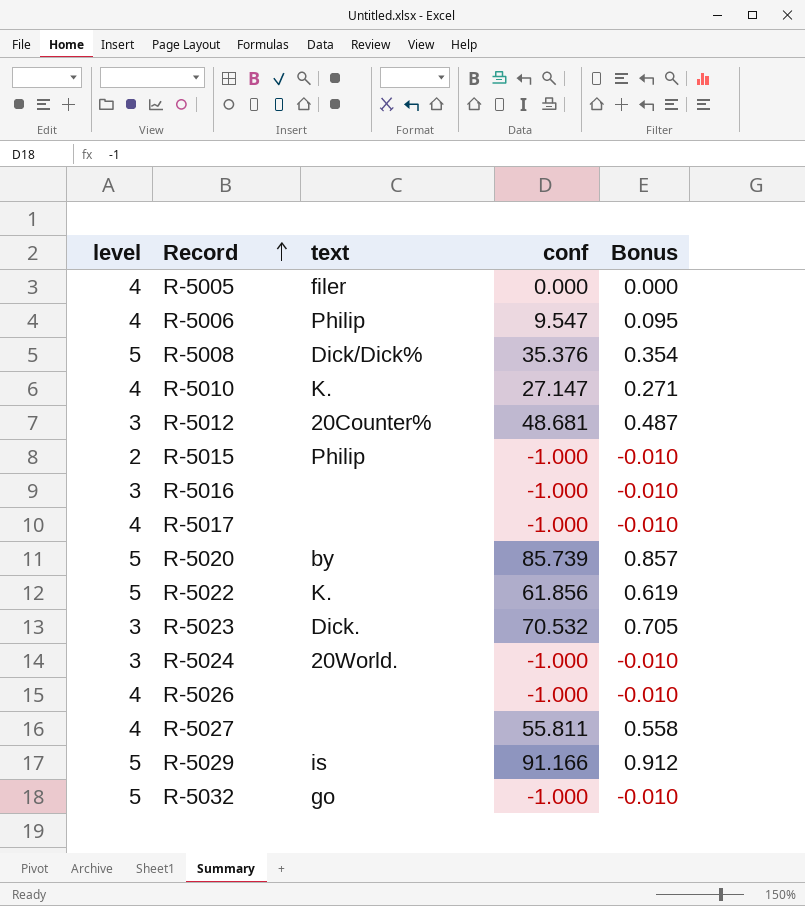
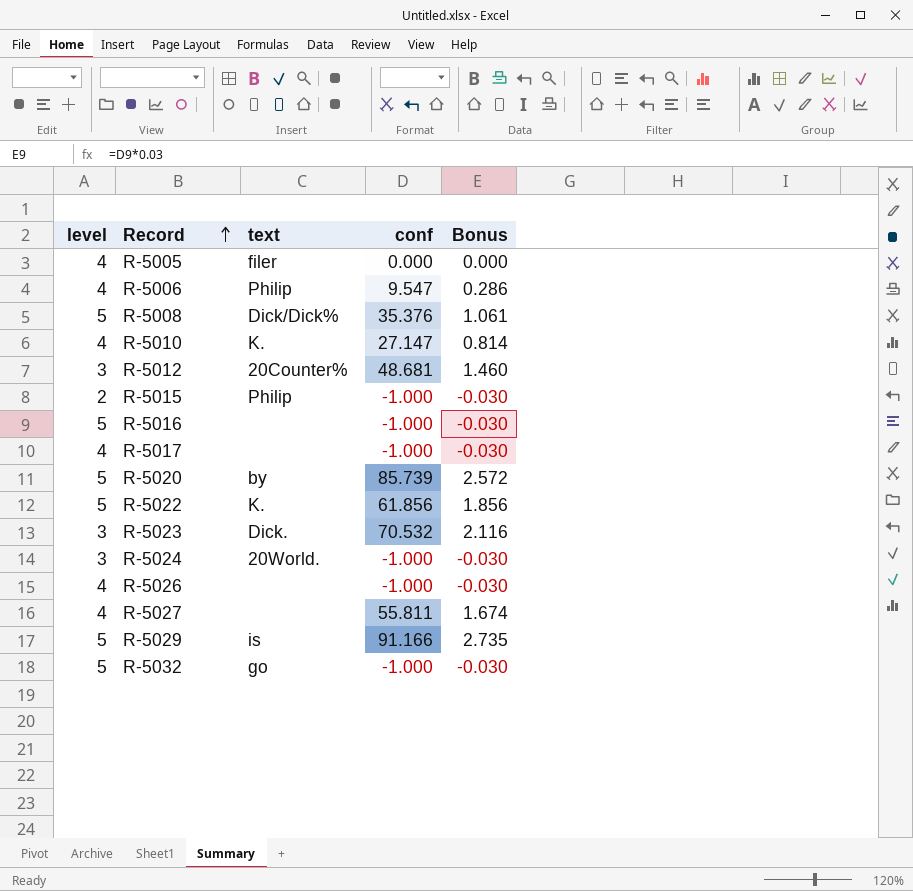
column Bonus | formula: [conf] * 0.01 -> [conf] * 0.03
R-5016 | level: 3 -> 5

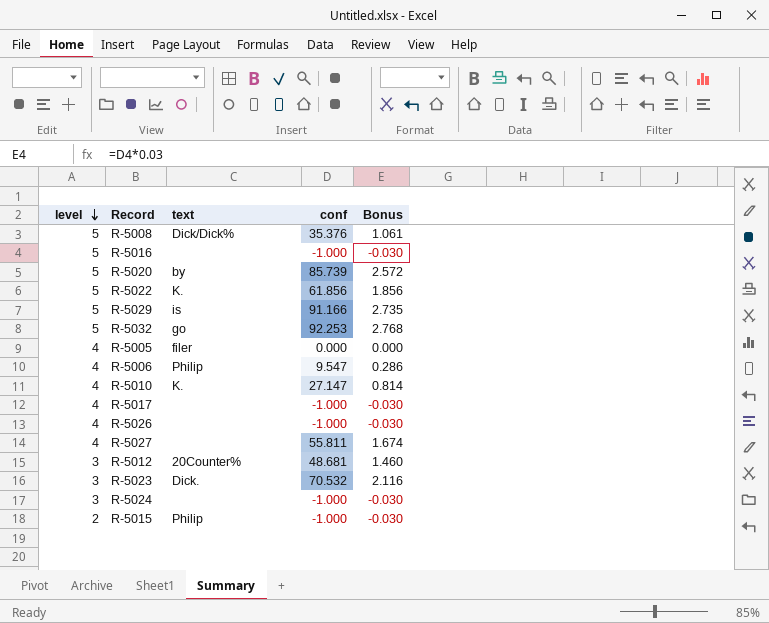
row order: Record ascending -> level descending
R-5032 | conf: -1.000 -> 92.253
R-5032 | Bonus: -0.030 -> 2.768
R-5024 | text: 20World. -> none

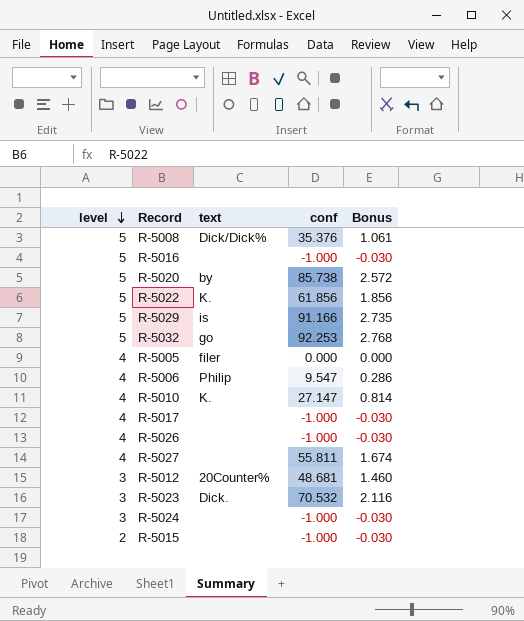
R-5020 | conf: 85.739 -> 85.738
R-5015 | text: Philip -> none

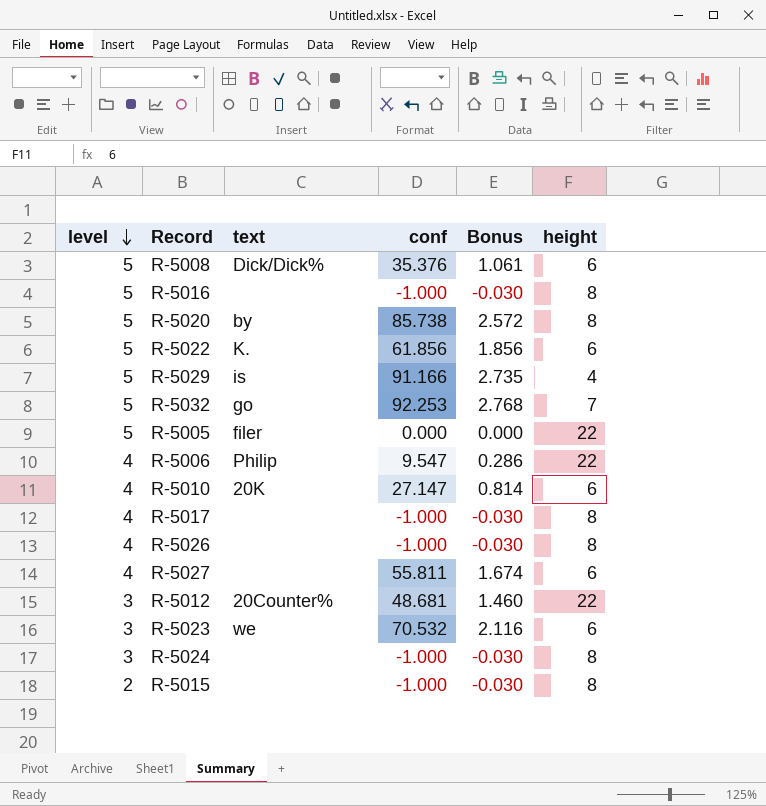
column height | position: none -> 6
R-5005 | level: 4 -> 5
R-5010 | text: K. -> 20K
R-5023 | text: Dick. -> we

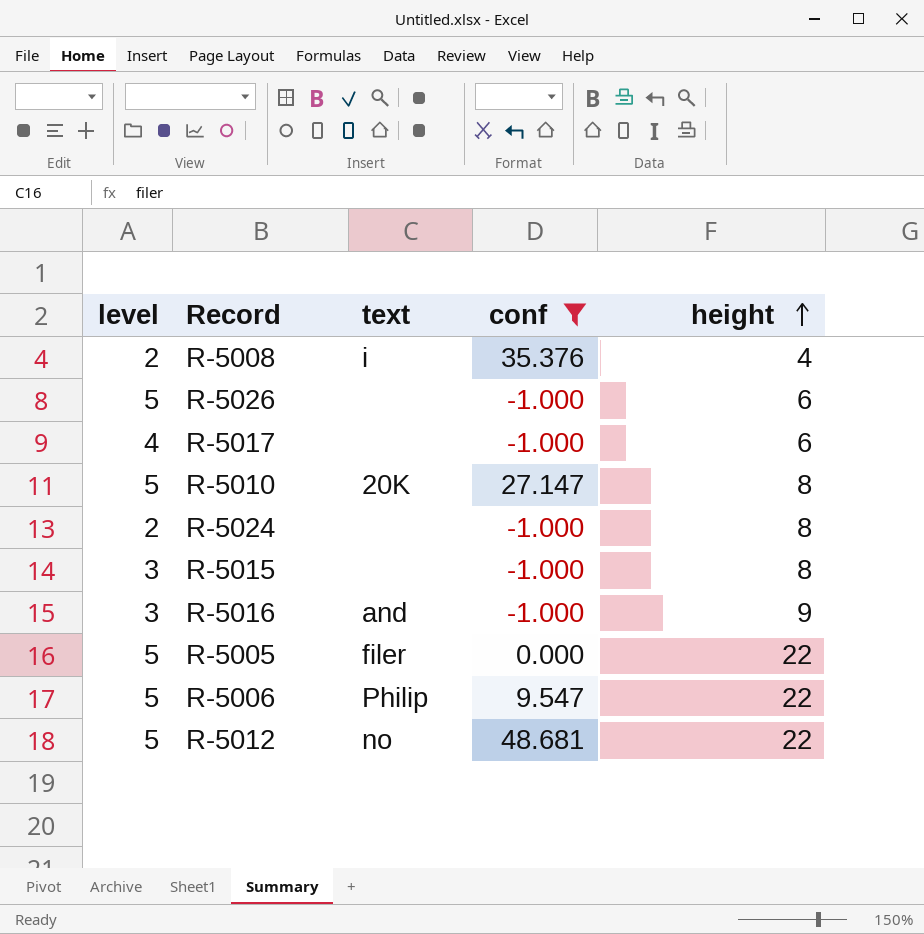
filter: none -> conf <= 48.681
row order: level descending -> height ascending
column Bonus | formula: [conf] * 0.03 -> none
R-5008 | level: 5 -> 2
R-5008 | text: Dick/Dick% -> i
R-5008 | height: 6 -> 4
R-5026 | level: 4 -> 5
R-5026 | height: 8 -> 6
R-5017 | height: 8 -> 6
R-5010 | level: 4 -> 5
R-5010 | height: 6 -> 8
R-5024 | level: 3 -> 2
R-5015 | level: 2 -> 3
R-5016 | level: 5 -> 3
R-5016 | text: none -> and
R-5016 | height: 8 -> 9
R-5006 | level: 4 -> 5
R-5012 | level: 3 -> 5
R-5012 | text: 20Counter% -> no

